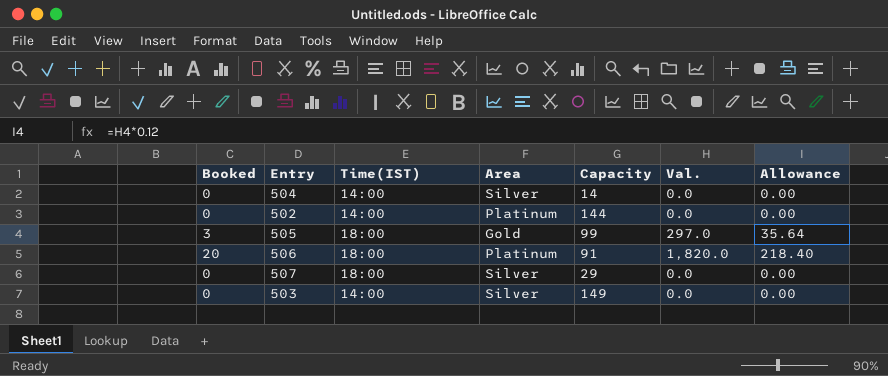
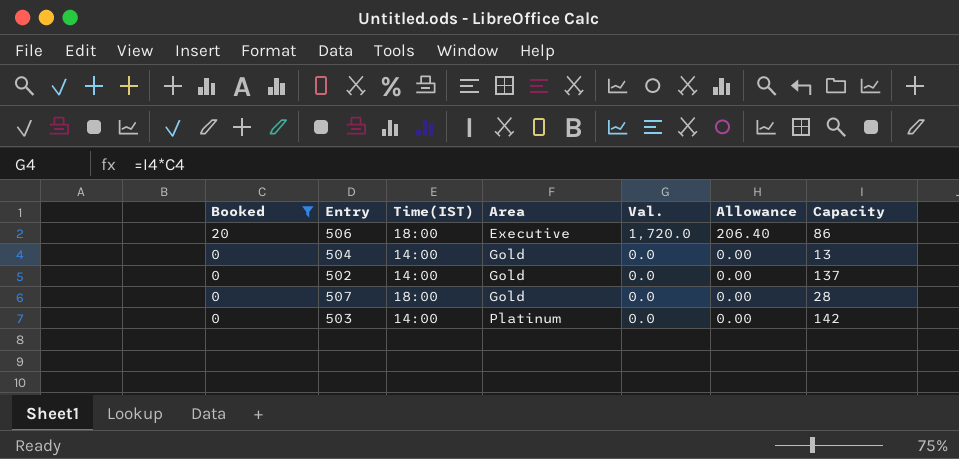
filter: none -> Booked != 3
row order: none -> Booked descending
column Capacity | position: 5 -> 7
506 | Area: Platinum -> Executive
506 | Val.: 1,820.0 -> 1,720.0
506 | Allowance: 218.40 -> 206.40
506 | Capacity: 91 -> 86
504 | Area: Silver -> Gold
504 | Capacity: 14 -> 13
502 | Area: Platinum -> Gold
502 | Capacity: 144 -> 137
507 | Area: Silver -> Gold
507 | Capacity: 29 -> 28
503 | Area: Silver -> Platinum
503 | Capacity: 149 -> 142

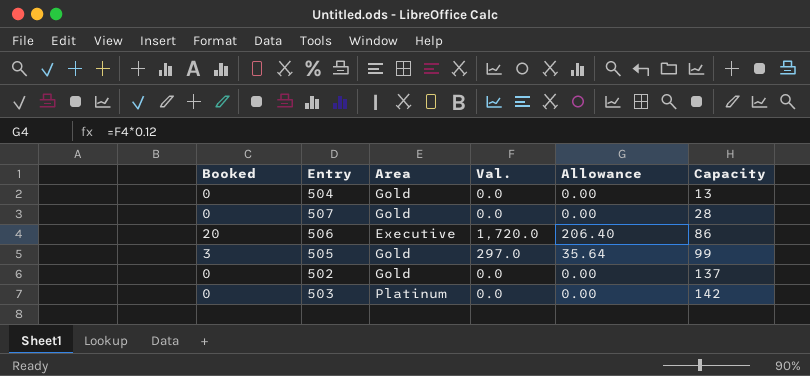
filter: Booked != 3 -> none
row order: Booked descending -> Capacity ascending
column Time(IST) | position: 3 -> none

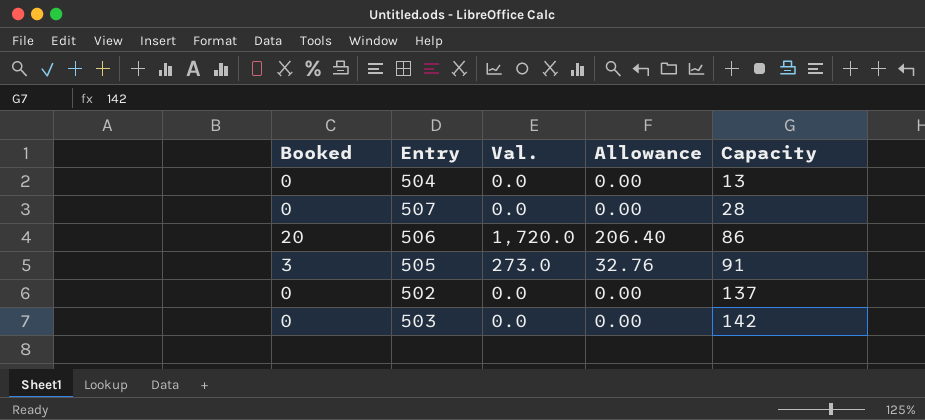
column Area | position: 3 -> none
505 | Val.: 297.0 -> 273.0
505 | Allowance: 35.64 -> 32.76
505 | Capacity: 99 -> 91

